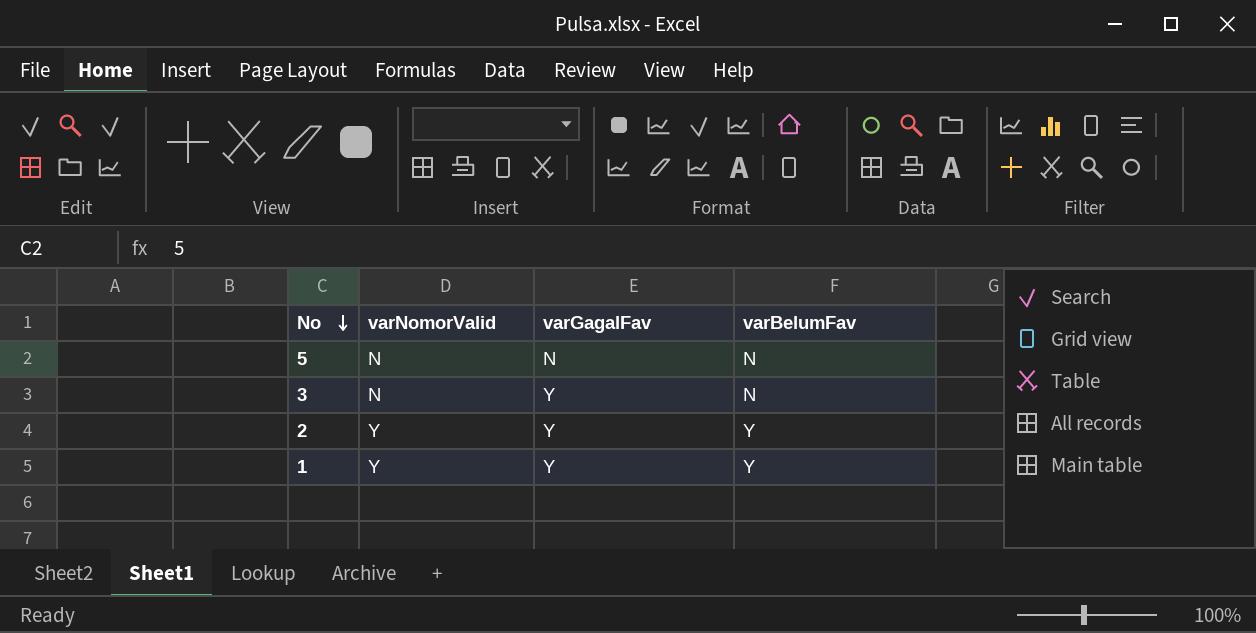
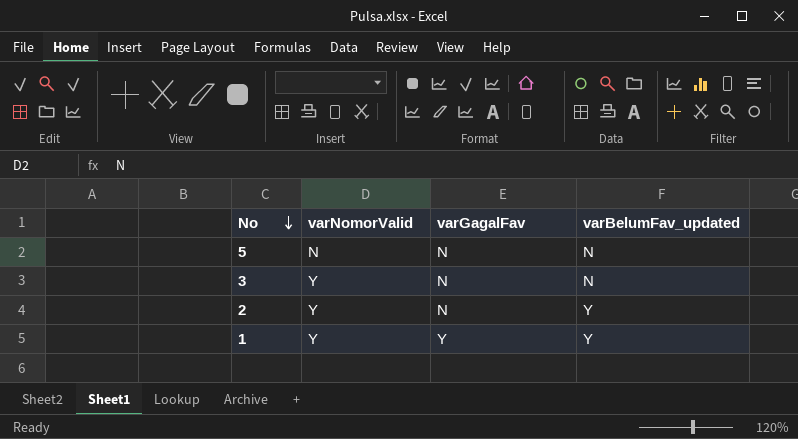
column name: varBelumFav -> varBelumFav_updated
3 | varNomorValid: N -> Y
3 | varGagalFav: Y -> N
2 | varGagalFav: Y -> N

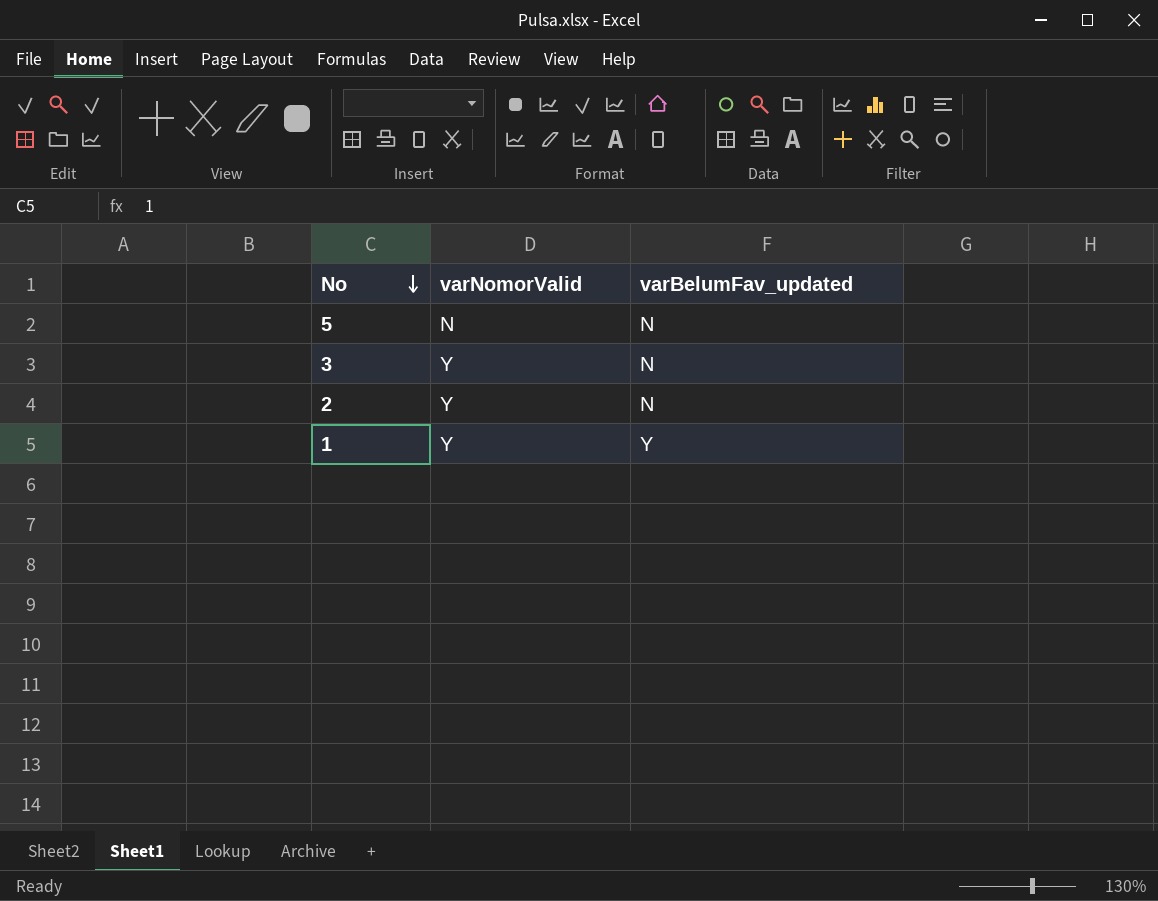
column varGagalFav | position: 3 -> none
2 | varBelumFav_updated: Y -> N

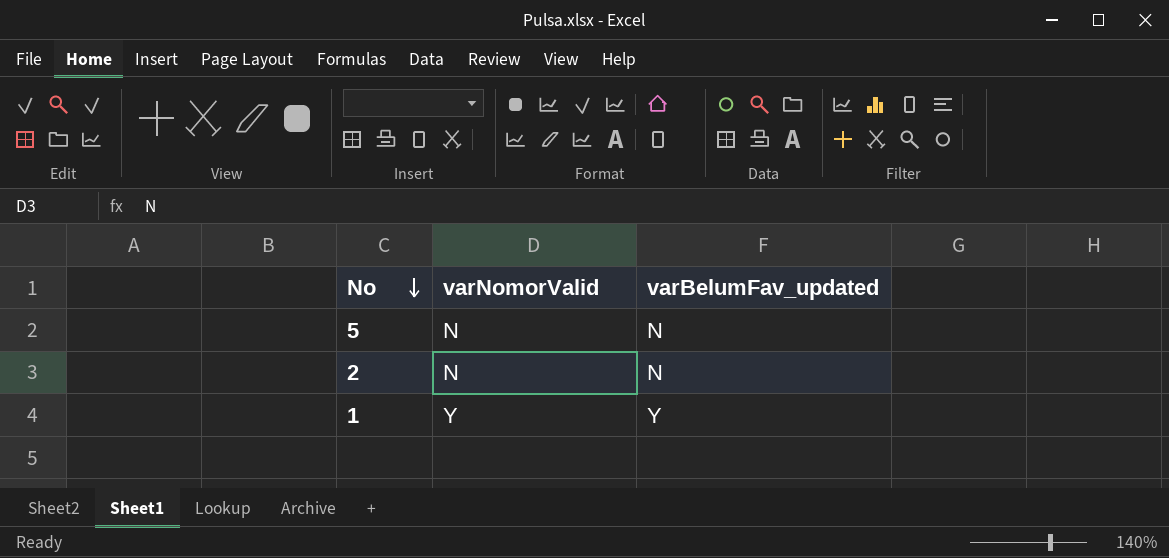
row 3: Y | N -> none
2 | varNomorValid: Y -> N

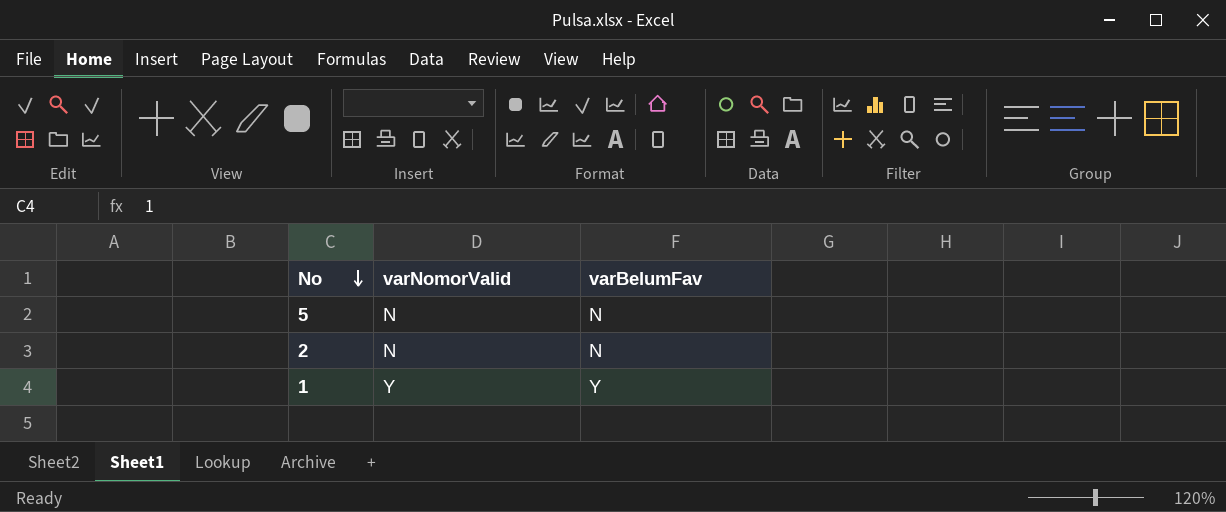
column name: varBelumFav_updated -> varBelumFav

